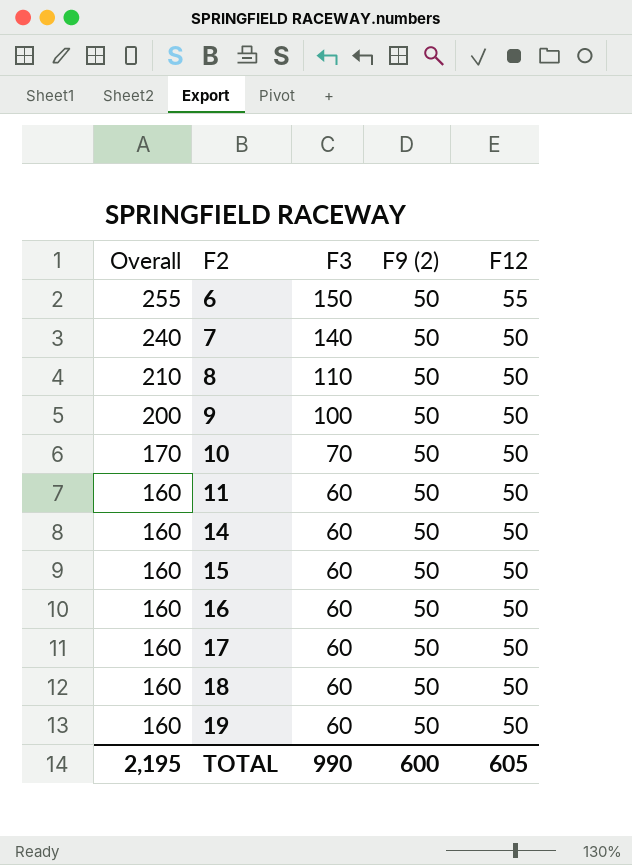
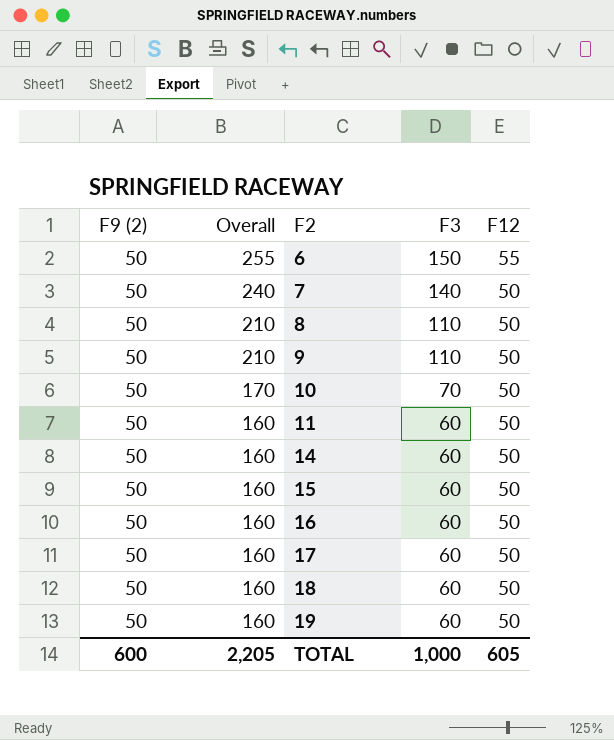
column F9 (2) | position: 4 -> 1
9 | Overall: 200 -> 210
9 | F3: 100 -> 110
TOTAL | Overall: 2,195 -> 2,205
TOTAL | F3: 990 -> 1,000

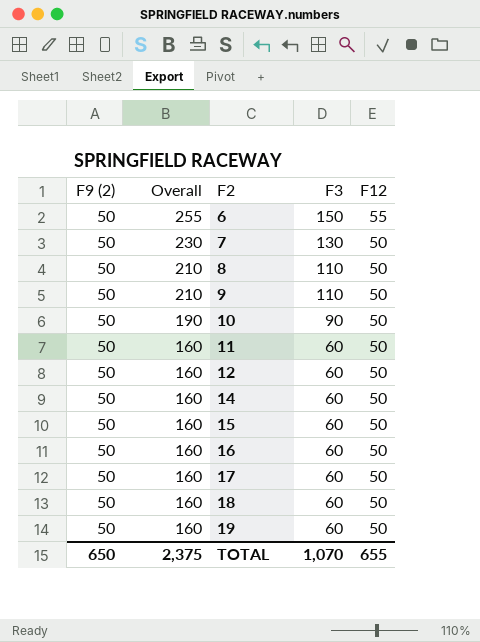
7 | Overall: 240 -> 230
7 | F3: 140 -> 130
10 | Overall: 170 -> 190
10 | F3: 70 -> 90
row 12: none -> 50 | 160 | 60 | 50
TOTAL | F9 (2): 600 -> 650
TOTAL | Overall: 2,205 -> 2,375
TOTAL | F3: 1,000 -> 1,070
TOTAL | F12: 605 -> 655

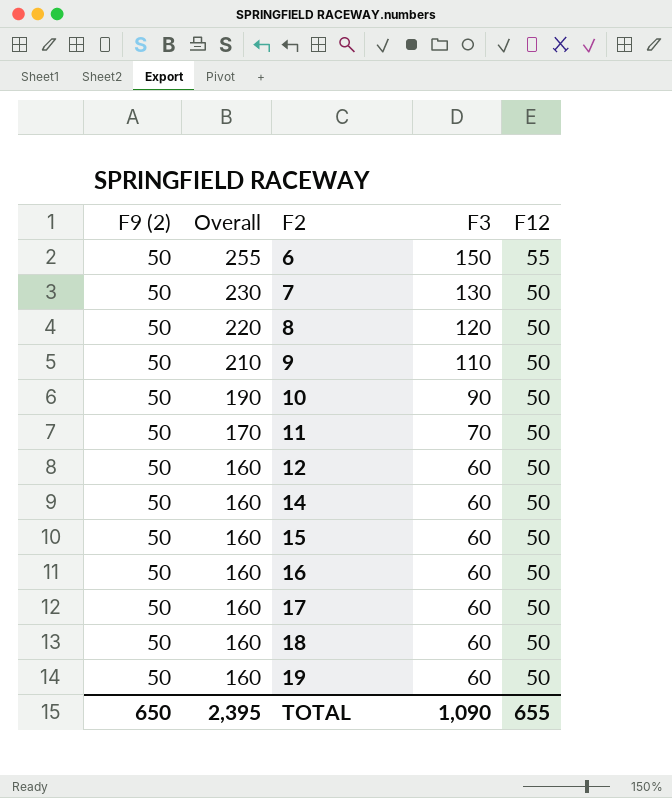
8 | Overall: 210 -> 220
8 | F3: 110 -> 120
11 | Overall: 160 -> 170
11 | F3: 60 -> 70
TOTAL | Overall: 2,375 -> 2,395
TOTAL | F3: 1,070 -> 1,090

